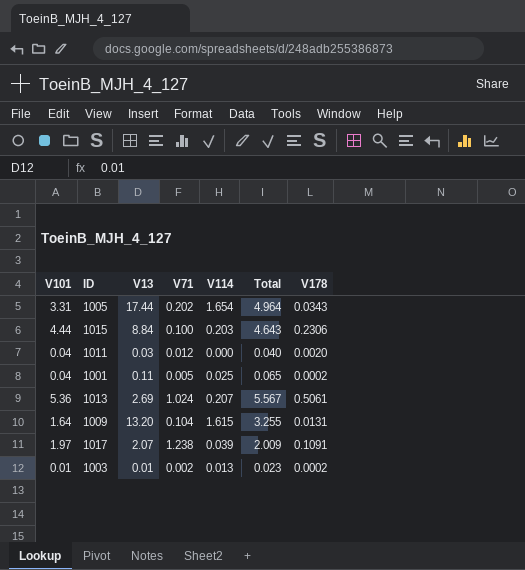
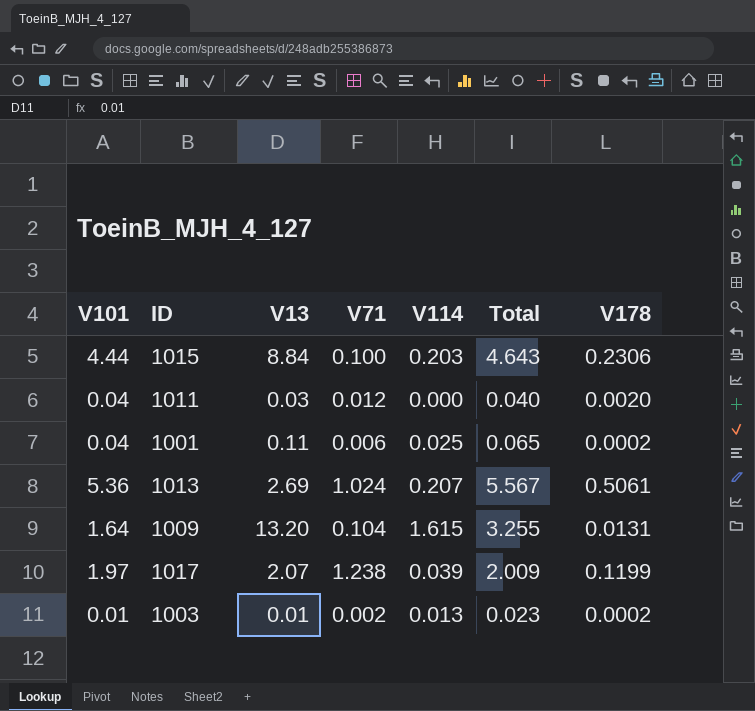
row 1005: 3.31 | 17.44 | 0.202 | 1.654 | 4.964 | 0.0343 -> none
1001 | V71: 0.005 -> 0.006
1017 | V178: 0.1091 -> 0.1199

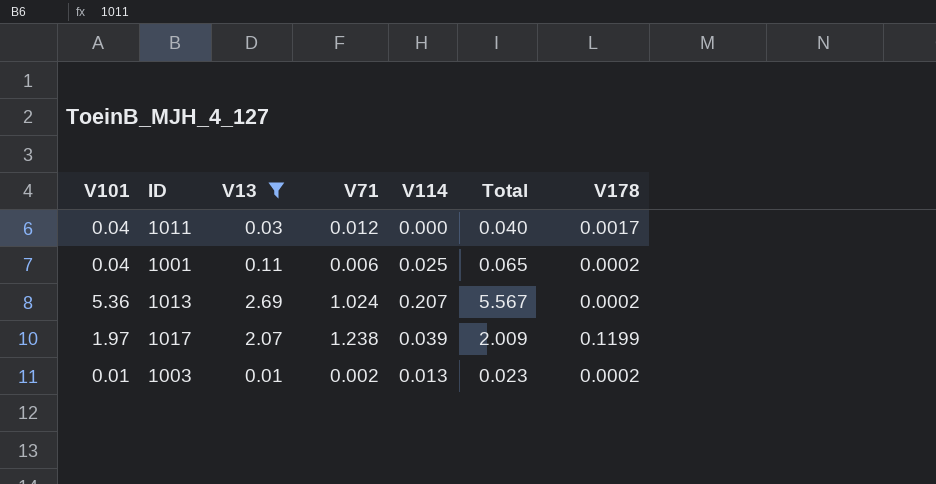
filter: none -> V13 <= 2.69
1011 | V178: 0.0020 -> 0.0017
1013 | V178: 0.5061 -> 0.0002

